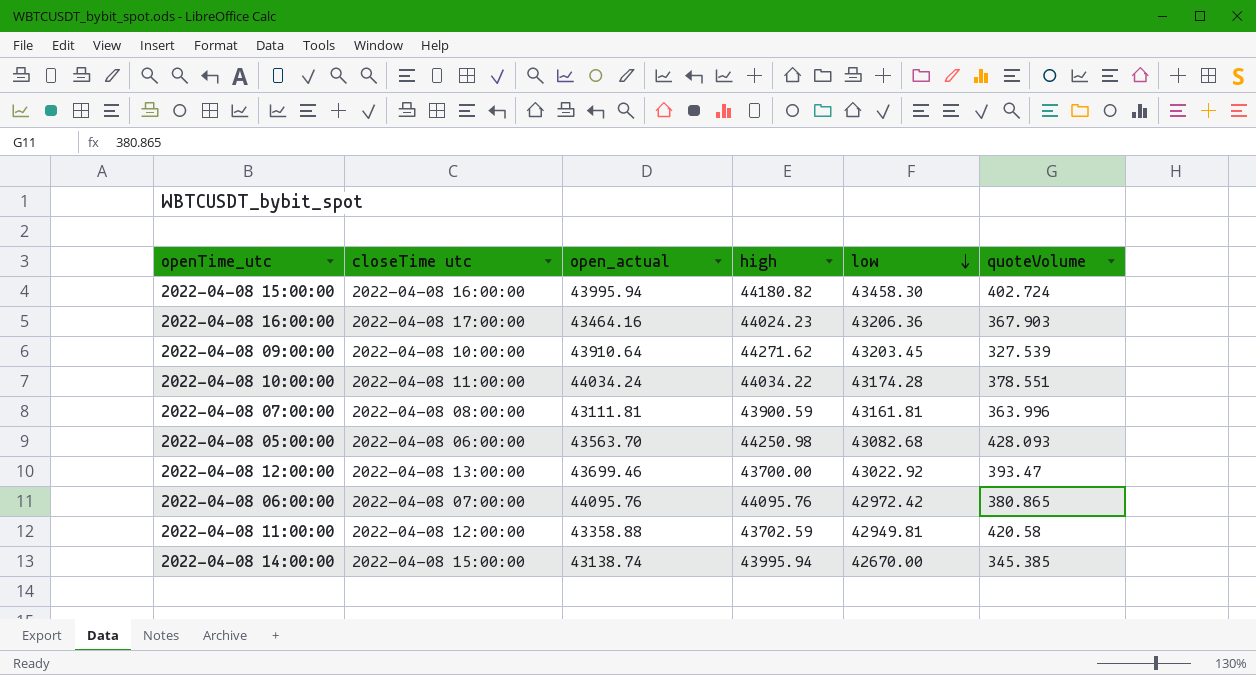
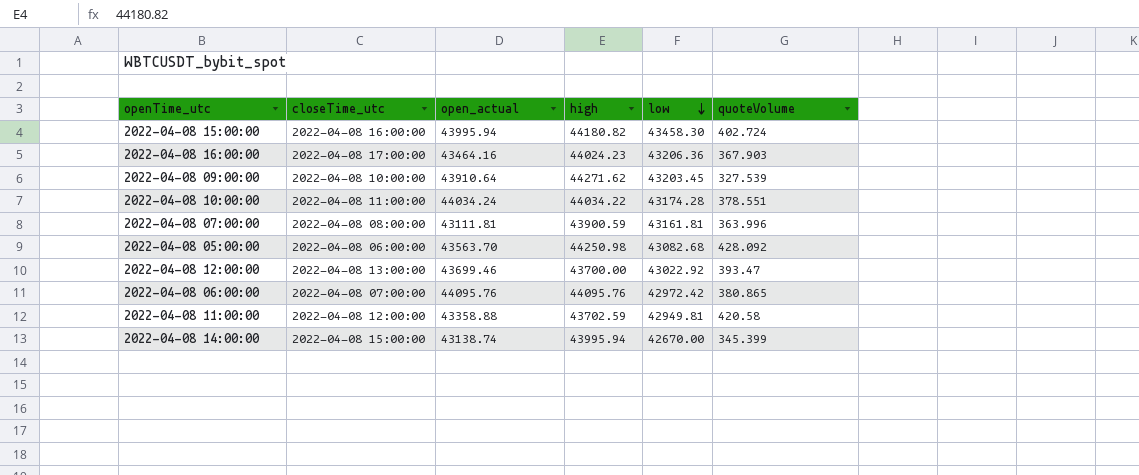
column name: closeTime utc -> closeTime_utc
2022-04-08 05:00:00 | quoteVolume: 428.093 -> 428.092
2022-04-08 14:00:00 | quoteVolume: 345.385 -> 345.399

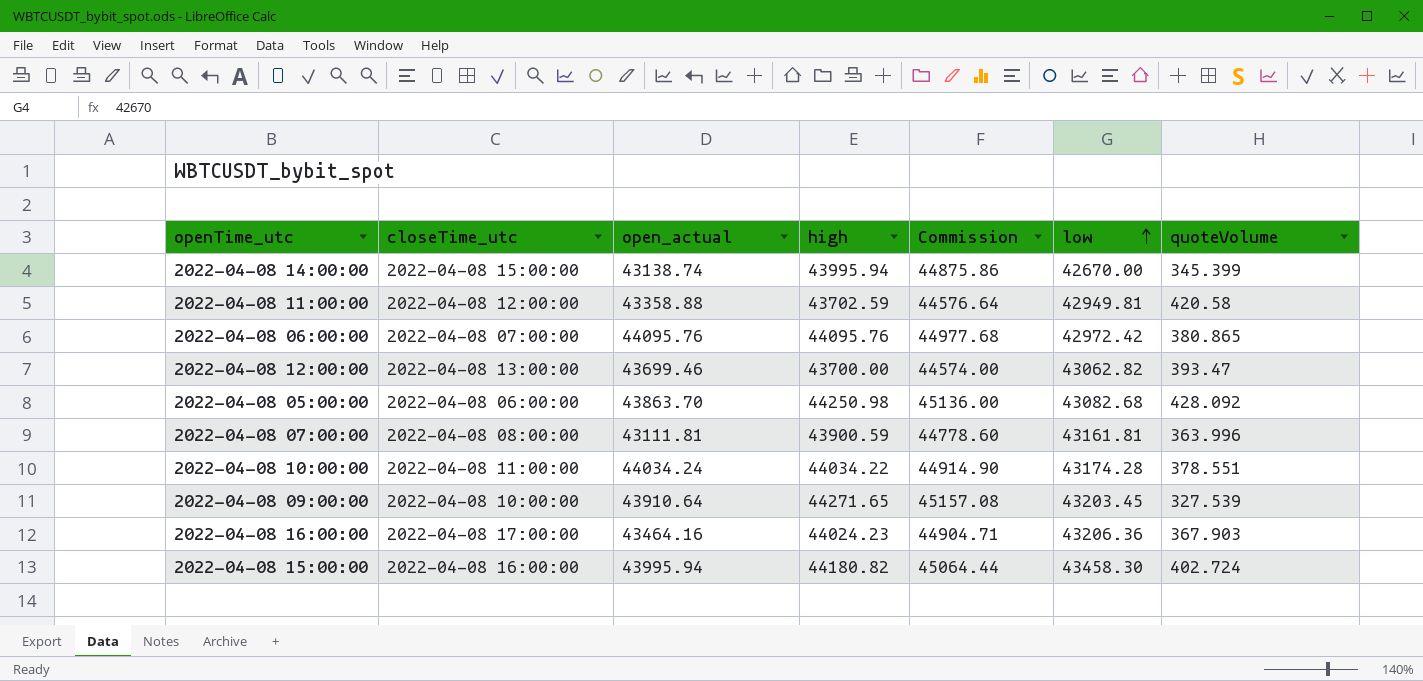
row order: low descending -> low ascending
column Commission | formula: none -> [high] * 1.02
2022-04-08 12:00:00 | low: 43022.92 -> 43062.82
2022-04-08 05:00:00 | open_actual: 43563.70 -> 43863.70
2022-04-08 09:00:00 | high: 44271.62 -> 44271.65

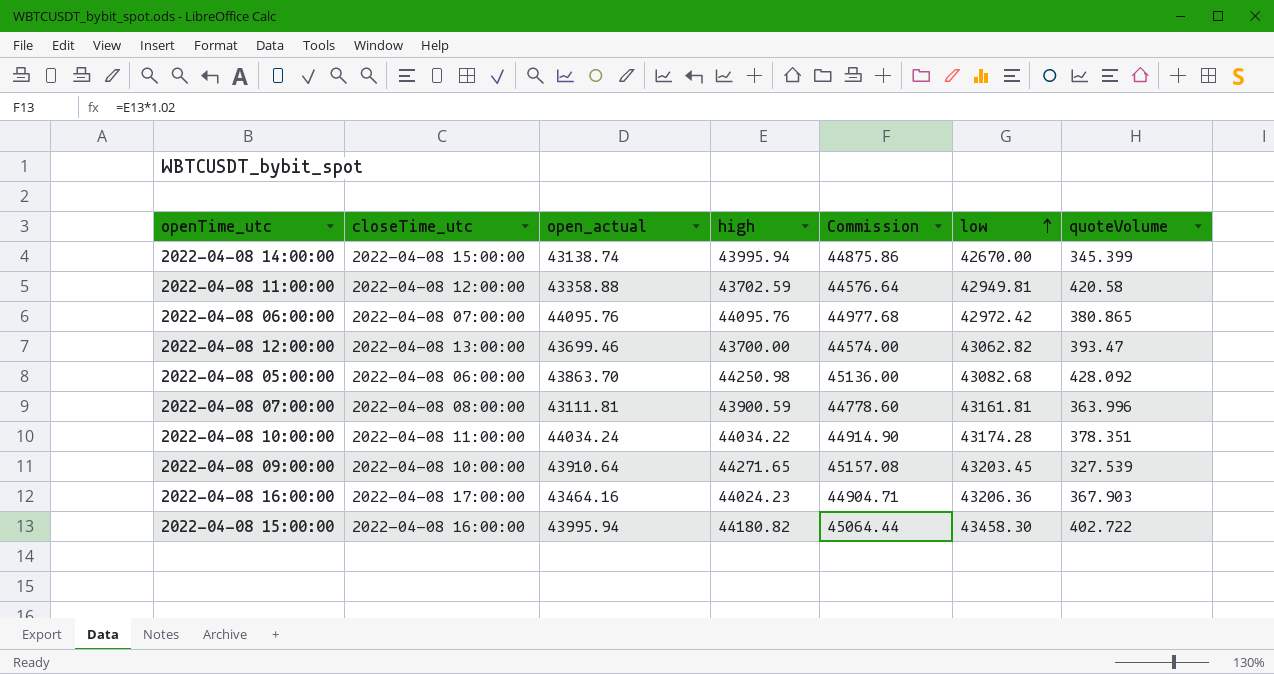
2022-04-08 10:00:00 | quoteVolume: 378.551 -> 378.351
2022-04-08 15:00:00 | quoteVolume: 402.724 -> 402.722

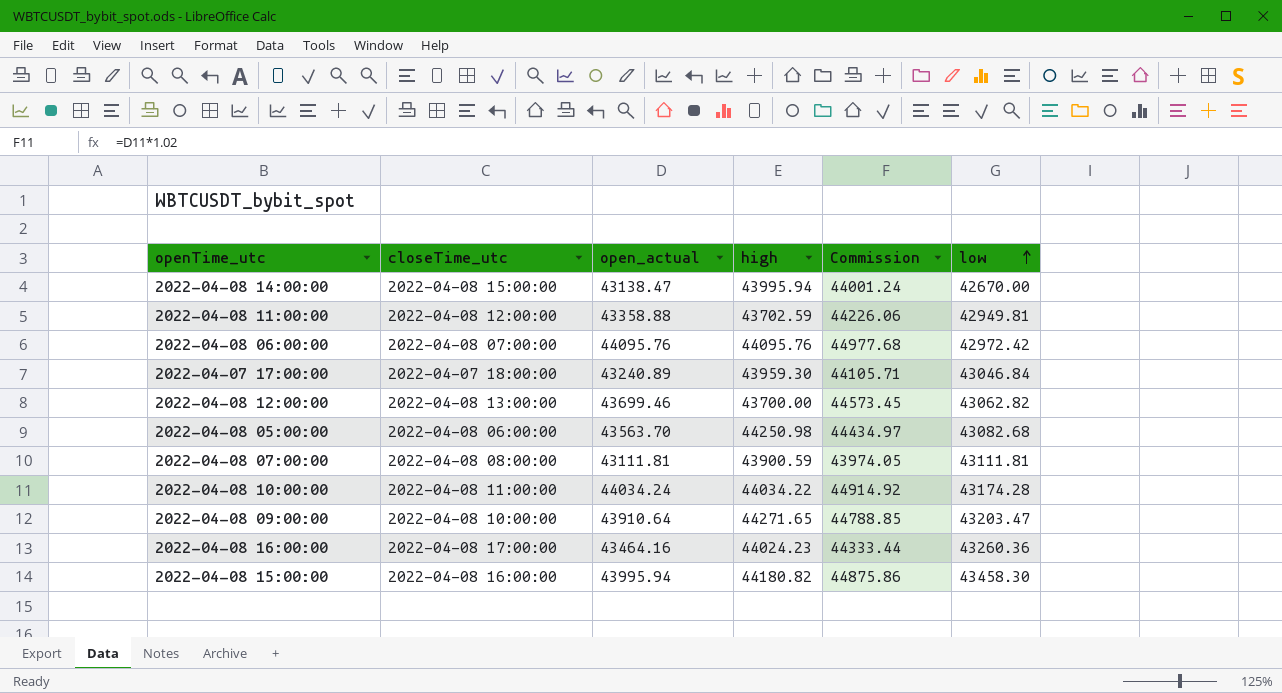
column quoteVolume | position: 7 -> none
column Commission | formula: [high] * 1.02 -> [open_actual] * 1.02
2022-04-08 14:00:00 | open_actual: 43138.74 -> 43138.47
row 2022-04-07 17:00:00: none -> 2022-04-07 18:00:00 | 43240.89 | 43959.30 | 44105.71 | 43046.84
2022-04-08 05:00:00 | open_actual: 43863.70 -> 43563.70
2022-04-08 07:00:00 | low: 43161.81 -> 43111.81
2022-04-08 09:00:00 | low: 43203.45 -> 43203.47
2022-04-08 16:00:00 | low: 43206.36 -> 43260.36

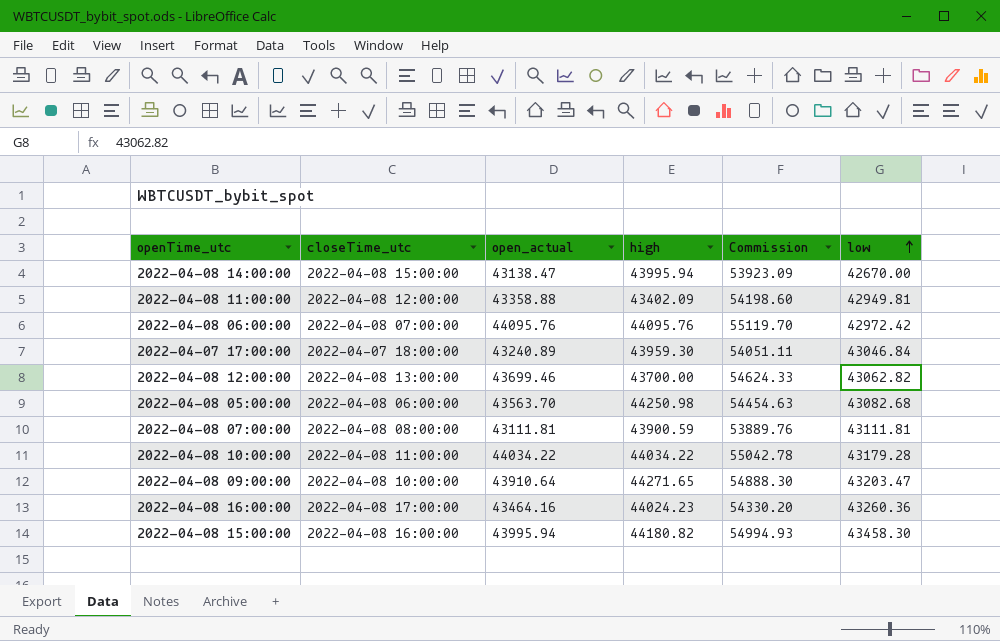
column Commission | formula: [open_actual] * 1.02 -> [open_actual] * 1.25
2022-04-08 11:00:00 | high: 43702.59 -> 43402.09
2022-04-08 10:00:00 | open_actual: 44034.24 -> 44034.22
2022-04-08 10:00:00 | low: 43174.28 -> 43179.28

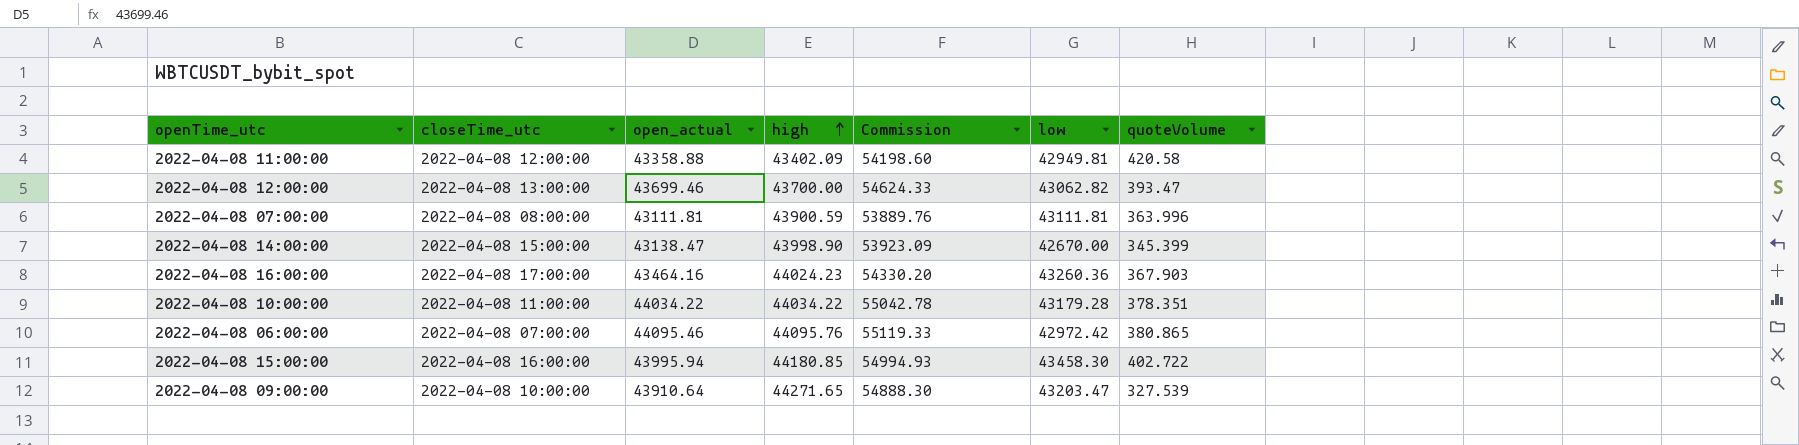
row order: low ascending -> high ascending
column quoteVolume | position: none -> 7
row 2022-04-07 17:00:00: 2022-04-07 18:00:00 | 43240.89 | 43959.30 | 54051.11 | 43046.84 -> none
row 2022-04-08 05:00:00: 2022-04-08 06:00:00 | 43563.70 | 44250.98 | 54454.63 | 43082.68 -> none
2022-04-08 14:00:00 | high: 43995.94 -> 43998.90
2022-04-08 06:00:00 | open_actual: 44095.76 -> 44095.46
2022-04-08 06:00:00 | Commission: 55119.70 -> 55119.33
2022-04-08 15:00:00 | high: 44180.82 -> 44180.85

